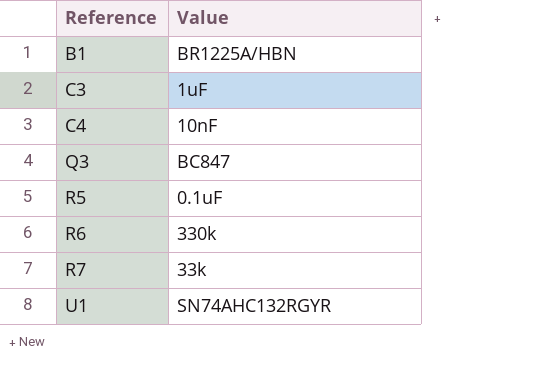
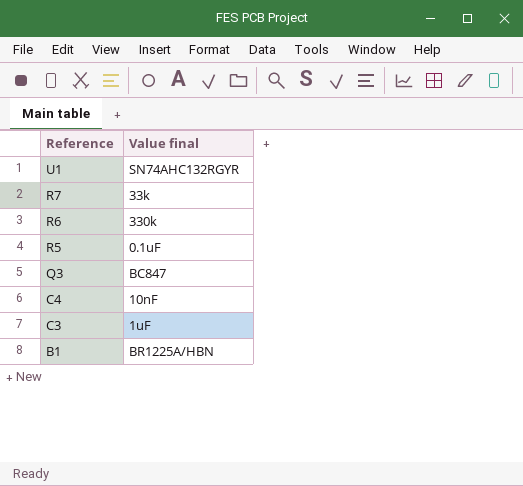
row order: Reference ascending -> Reference descending
column name: Value -> Value final

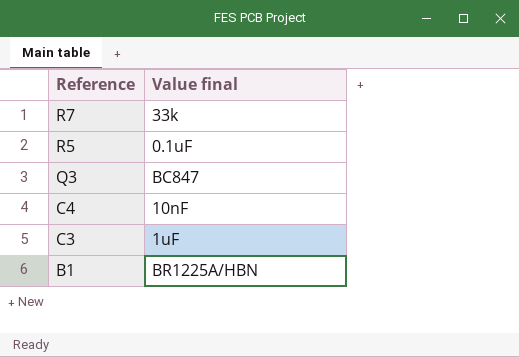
row U1: SN74AHC132RGYR -> none
row R6: 330k -> none

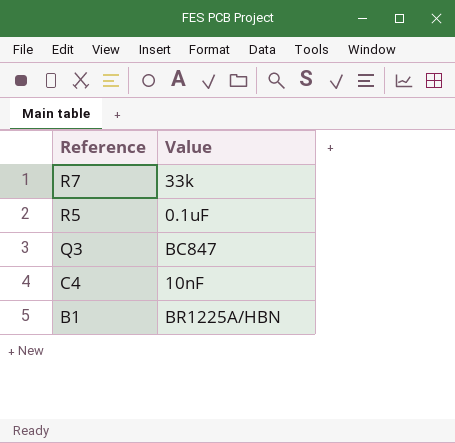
column name: Value final -> Value
row C3: 1uF -> none

